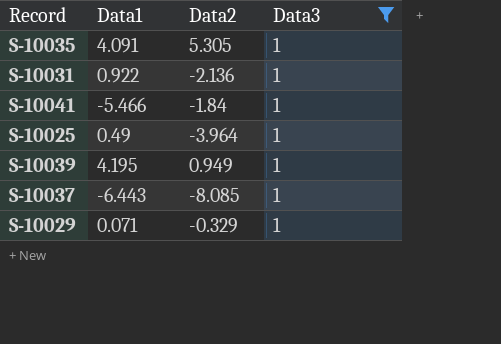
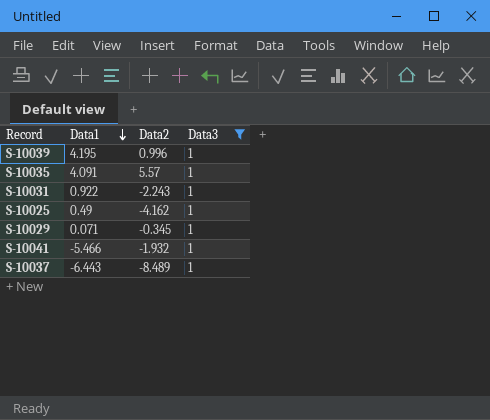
row order: none -> Data1 descending
S-10039 | Data2: 0.949 -> 0.996
S-10035 | Data2: 5.305 -> 5.57
S-10031 | Data2: -2.136 -> -2.243
S-10025 | Data2: -3.964 -> -4.162
S-10029 | Data2: -0.329 -> -0.345
S-10041 | Data2: -1.84 -> -1.932
S-10037 | Data2: -8.085 -> -8.489

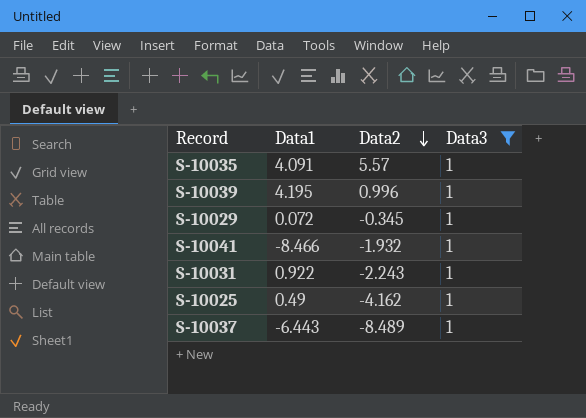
row order: Data1 descending -> Data2 descending
S-10029 | Data1: 0.071 -> 0.072
S-10041 | Data1: -5.466 -> -8.466

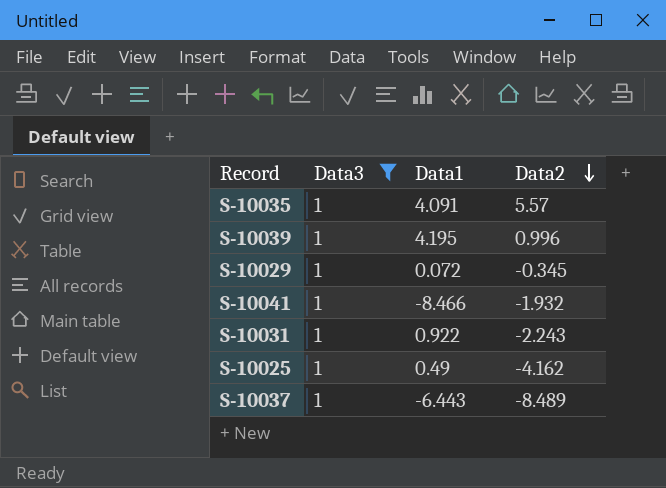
column Data3 | position: 4 -> 2

